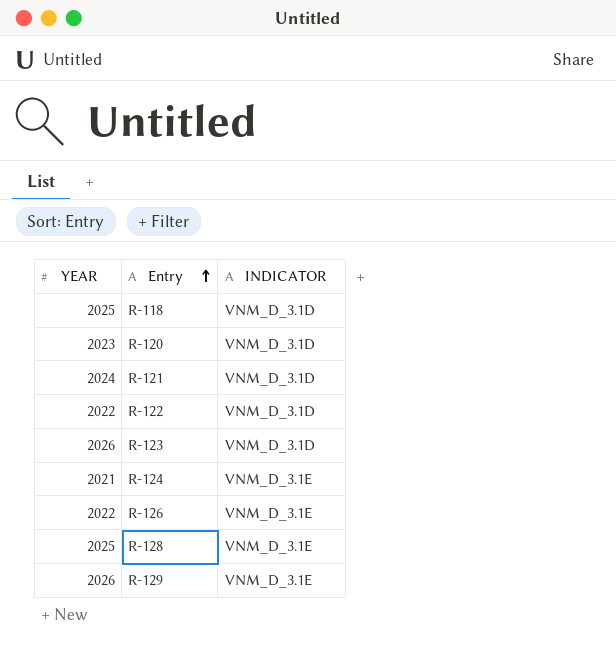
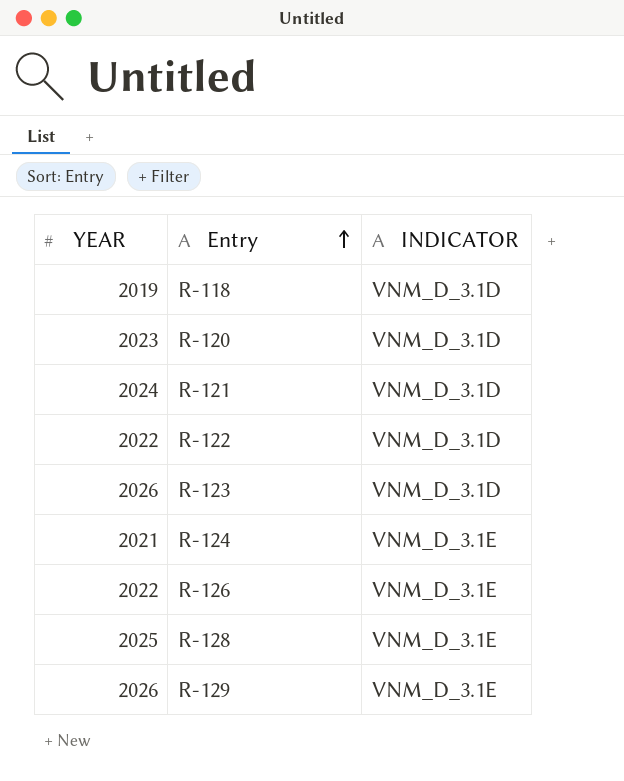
R-118 | YEAR: 2025 -> 2019

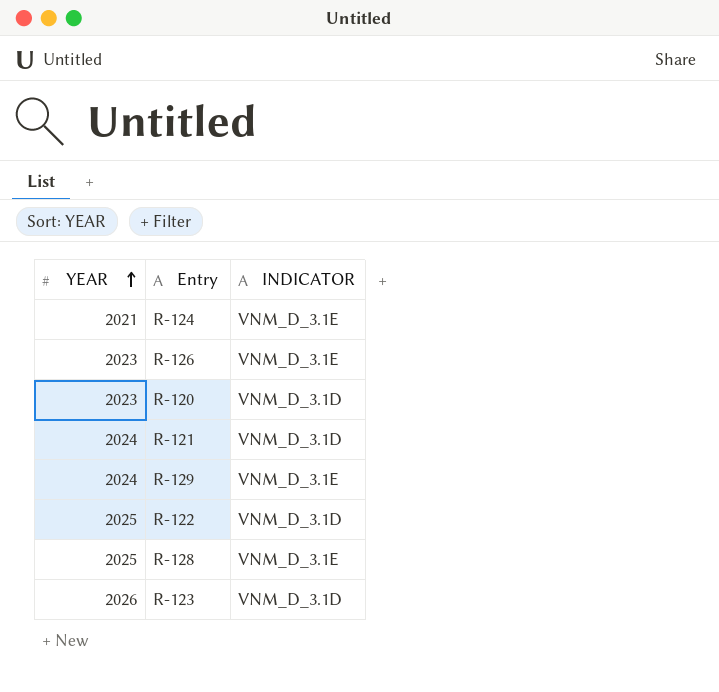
row order: Entry ascending -> YEAR ascending
row R-118: 2019 | VNM_D_3.1D -> none
R-126 | YEAR: 2022 -> 2023
R-129 | YEAR: 2026 -> 2024
R-122 | YEAR: 2022 -> 2025

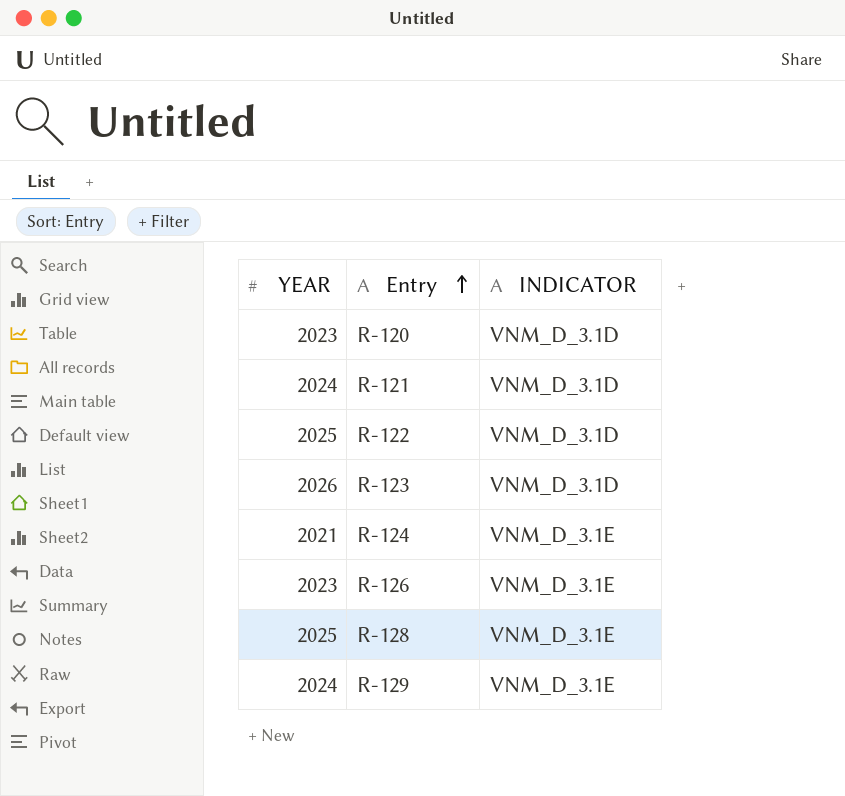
row order: YEAR ascending -> Entry ascending

